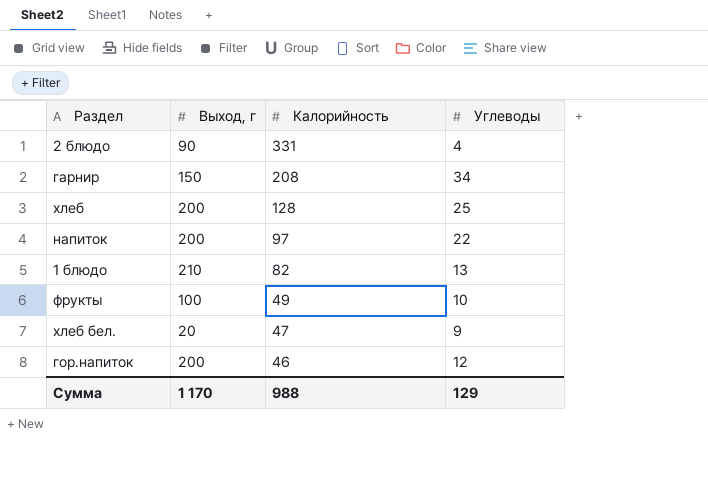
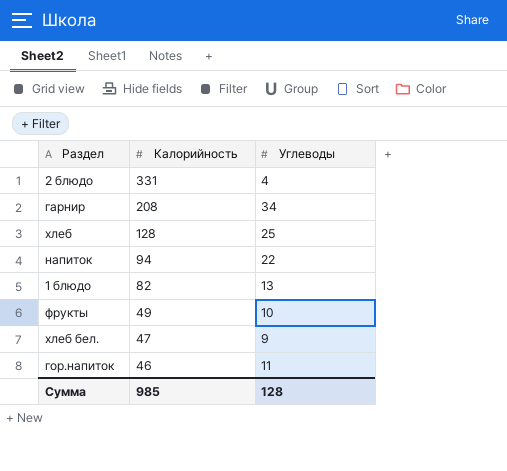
column Выход, г | position: 2 -> none
напиток | Калорийность: 97 -> 94
гор.напиток | Углеводы: 12 -> 11
Сумма | Калорийность: 988 -> 985
Сумма | Углеводы: 129 -> 128

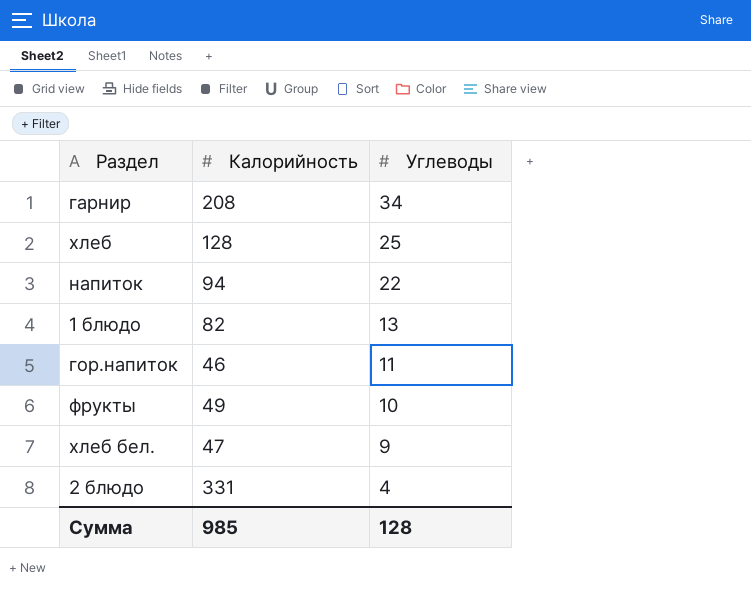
row order: Калорийность descending -> Углеводы descending

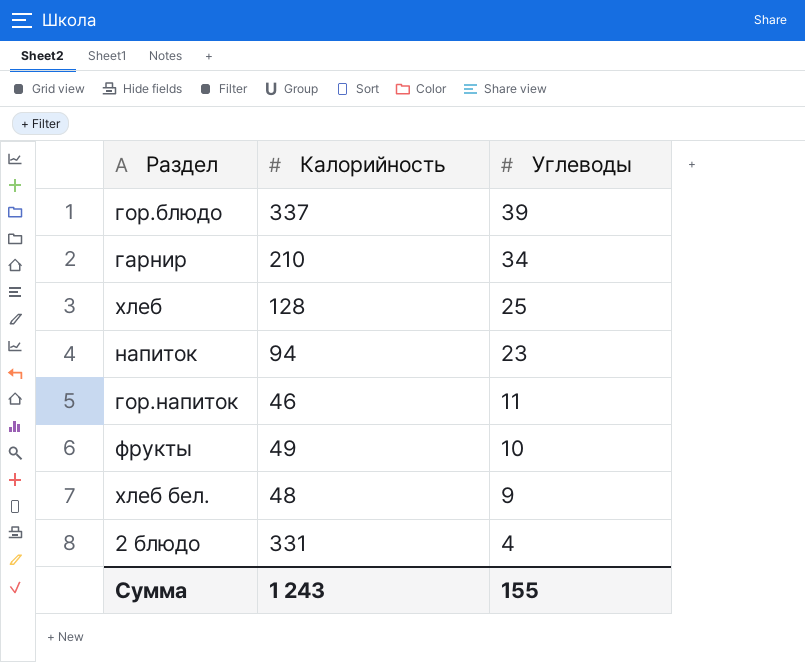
row 1 блюдо: 82 | 13 -> none
row гор.блюдо: none -> 337 | 39
гарнир | Калорийность: 208 -> 210
напиток | Углеводы: 22 -> 23
хлеб бел. | Калорийность: 47 -> 48
Сумма | Калорийность: 985 -> 1 243
Сумма | Углеводы: 128 -> 155

